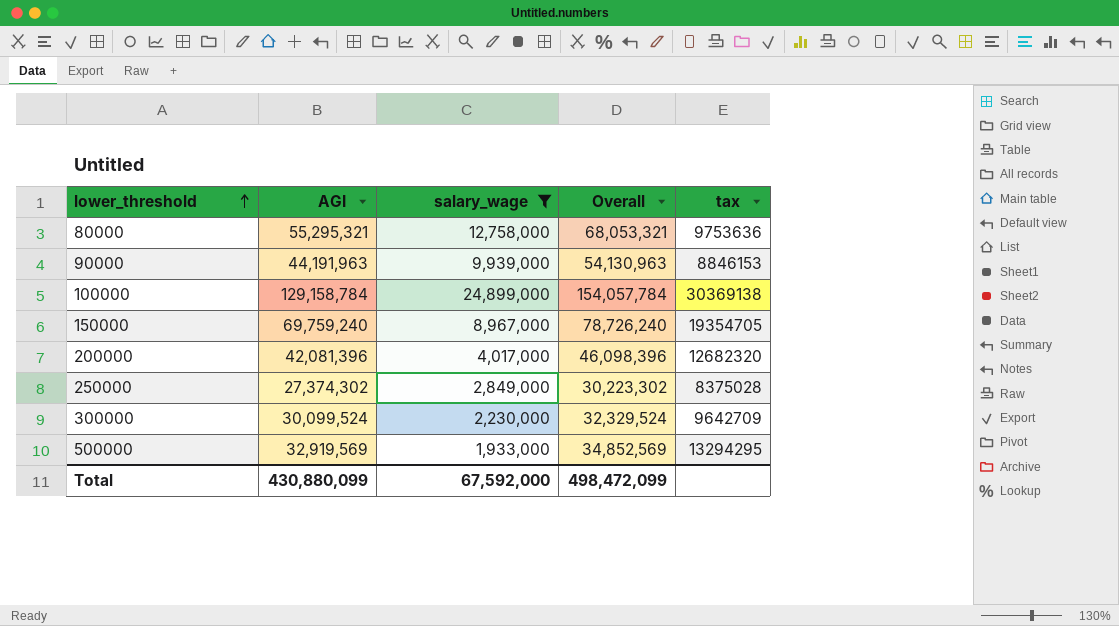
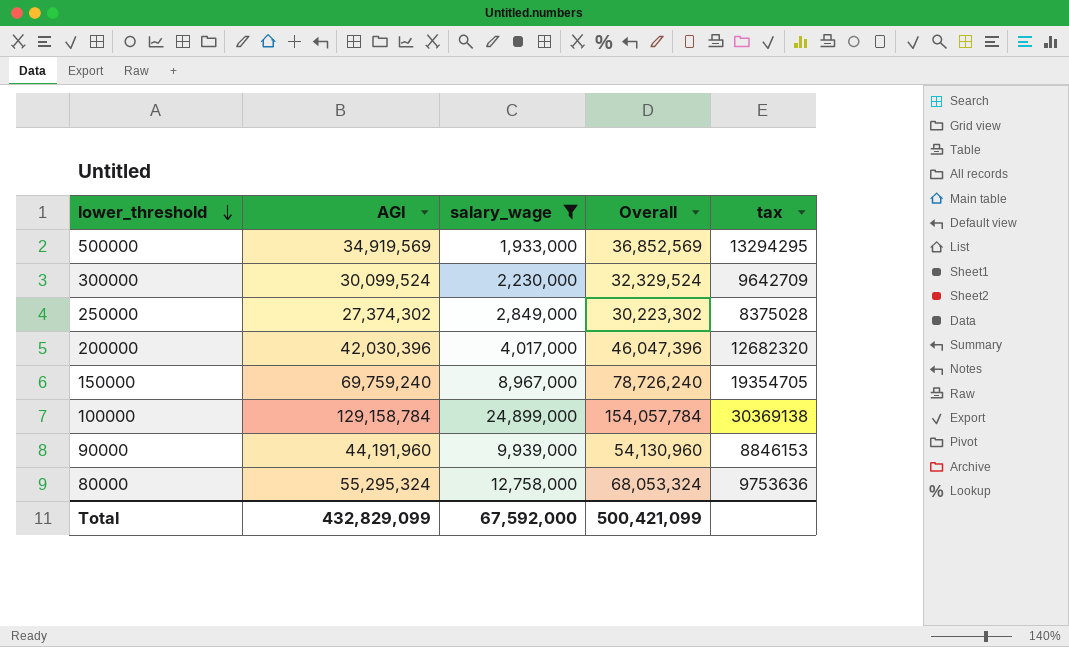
row order: lower_threshold ascending -> lower_threshold descending
500000 | AGI: 32,919,569 -> 34,919,569
500000 | Overall: 34,852,569 -> 36,852,569
200000 | AGI: 42,081,396 -> 42,030,396
200000 | Overall: 46,098,396 -> 46,047,396
90000 | AGI: 44,191,963 -> 44,191,960
90000 | Overall: 54,130,963 -> 54,130,960
80000 | AGI: 55,295,321 -> 55,295,324
80000 | Overall: 68,053,321 -> 68,053,324
Total | AGI: 430,880,099 -> 432,829,099
Total | Overall: 498,472,099 -> 500,421,099

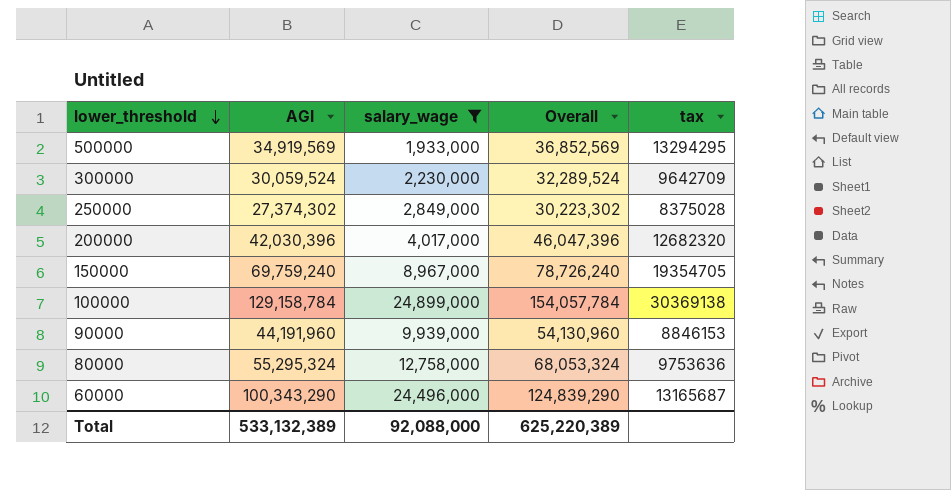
300000 | AGI: 30,099,524 -> 30,059,524
300000 | Overall: 32,329,524 -> 32,289,524
row 60000: none -> 100,343,290 | 24,496,000 | 124,839,290 | 13165687
Total | AGI: 432,829,099 -> 533,132,389
Total | salary_wage: 67,592,000 -> 92,088,000
Total | Overall: 500,421,099 -> 625,220,389

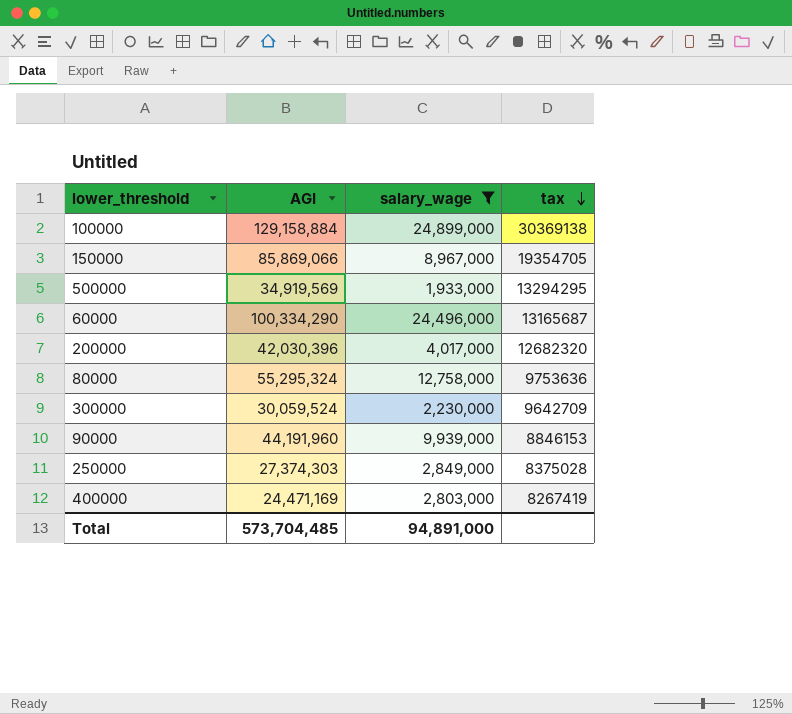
row order: lower_threshold descending -> tax descending
column Overall | formula: [AGI] + [salary_wage] -> none
100000 | AGI: 129,158,784 -> 129,158,884
150000 | AGI: 69,759,240 -> 85,869,066
60000 | AGI: 100,343,290 -> 100,334,290
250000 | AGI: 27,374,302 -> 27,374,303
row 400000: none -> 24,471,169 | 2,803,000 | 8267419
Total | AGI: 533,132,389 -> 573,704,485
Total | salary_wage: 92,088,000 -> 94,891,000

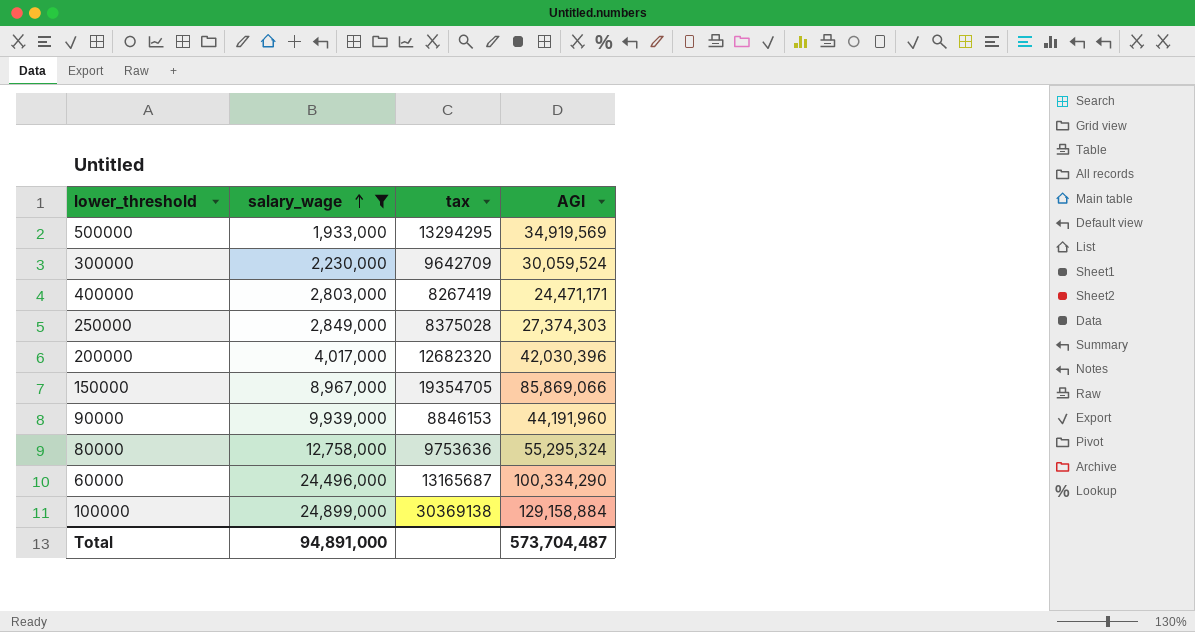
row order: tax descending -> salary_wage ascending
column AGI | position: 2 -> 4
400000 | AGI: 24,471,169 -> 24,471,171
Total | AGI: 573,704,485 -> 573,704,487

